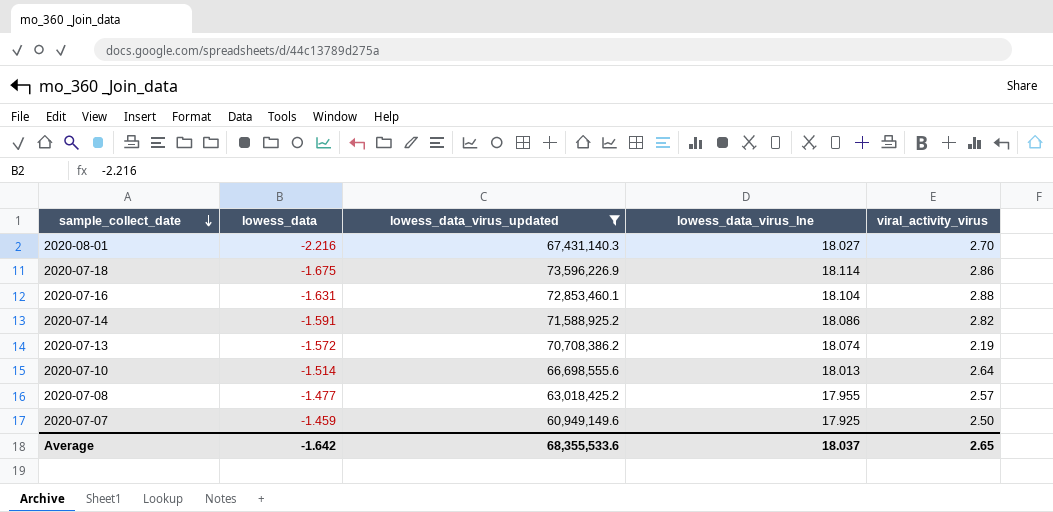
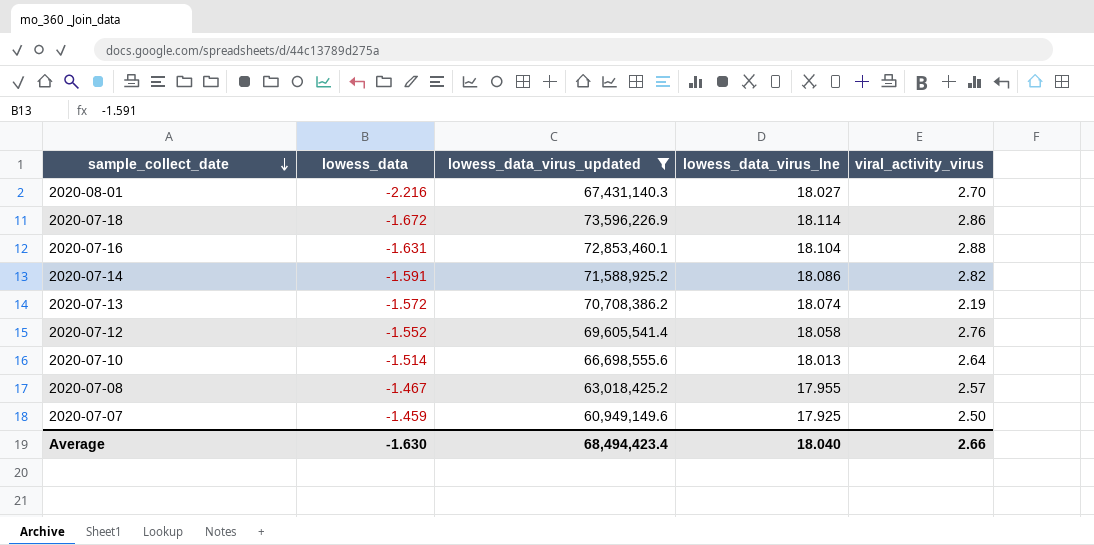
2020-07-18 | lowess_data: -1.675 -> -1.672
row 2020-07-12: none -> -1.552 | 69,605,541.4 | 18.058 | 2.76
2020-07-08 | lowess_data: -1.477 -> -1.467
Average | lowess_data: -1.642 -> -1.630
Average | lowess_data_virus_updated: 68,355,533.6 -> 68,494,423.4
Average | lowess_data_virus_lne: 18.037 -> 18.040
Average | viral_activity_virus: 2.65 -> 2.66

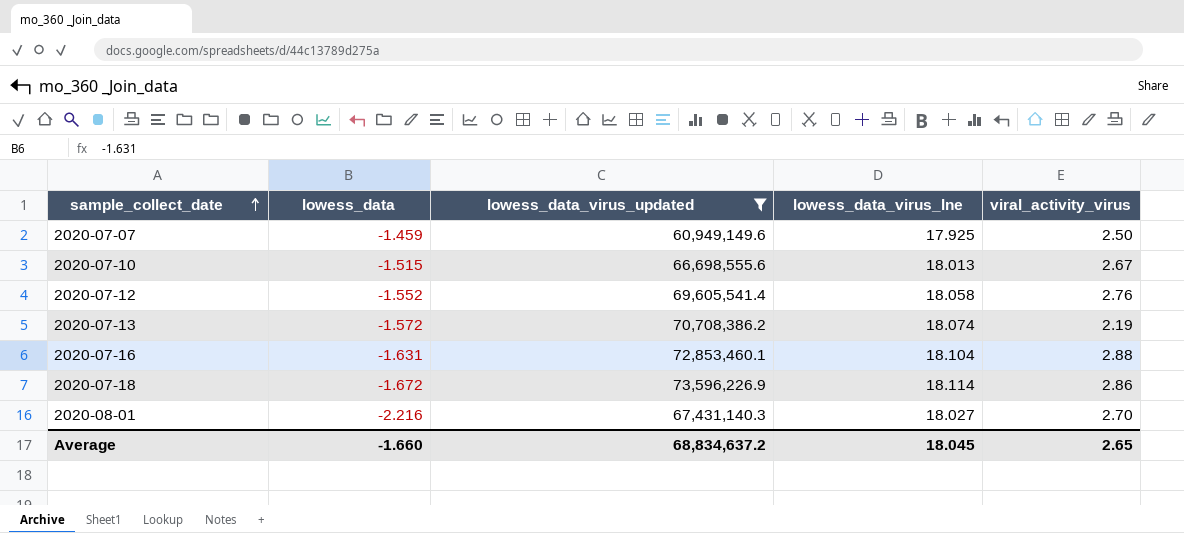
row order: sample_collect_date descending -> sample_collect_date ascending
row 2020-07-14: -1.591 | 71,588,925.2 | 18.086 | 2.82 -> none
row 2020-07-08: -1.467 | 63,018,425.2 | 17.955 | 2.57 -> none
2020-07-10 | lowess_data: -1.514 -> -1.515
2020-07-10 | viral_activity_virus: 2.64 -> 2.67
Average | lowess_data: -1.630 -> -1.660
Average | lowess_data_virus_updated: 68,494,423.4 -> 68,834,637.2
Average | lowess_data_virus_lne: 18.040 -> 18.045
Average | viral_activity_virus: 2.66 -> 2.65

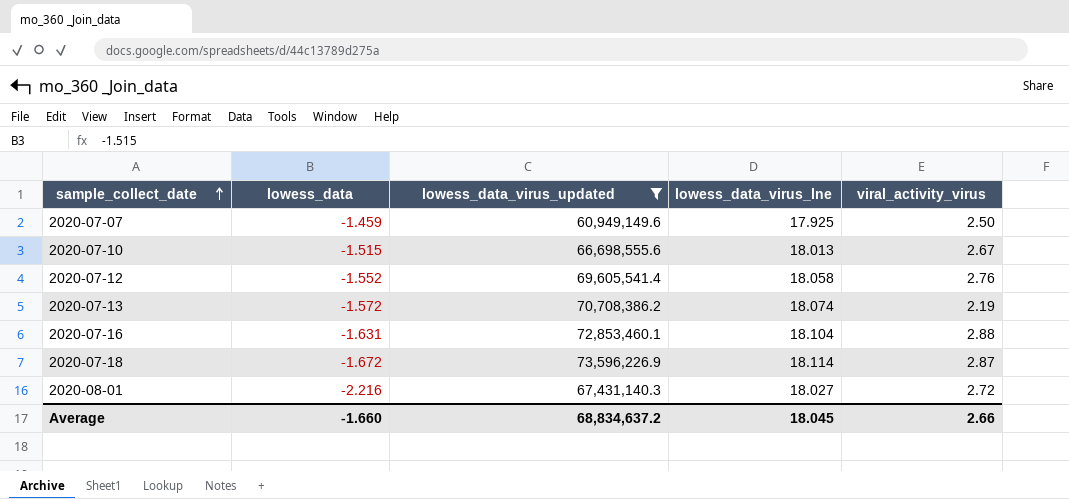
2020-07-18 | viral_activity_virus: 2.86 -> 2.87
2020-08-01 | viral_activity_virus: 2.70 -> 2.72
Average | viral_activity_virus: 2.65 -> 2.66

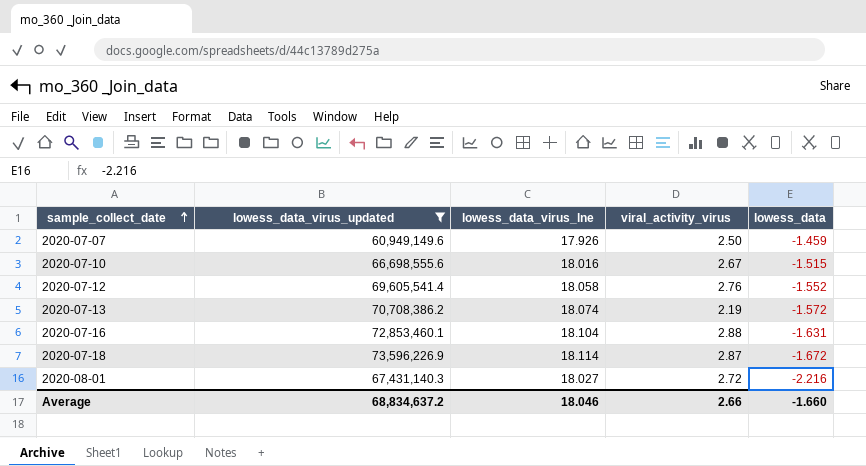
column lowess_data | position: 2 -> 5
2020-07-07 | lowess_data_virus_lne: 17.925 -> 17.926
2020-07-10 | lowess_data_virus_lne: 18.013 -> 18.016
Average | lowess_data_virus_lne: 18.045 -> 18.046

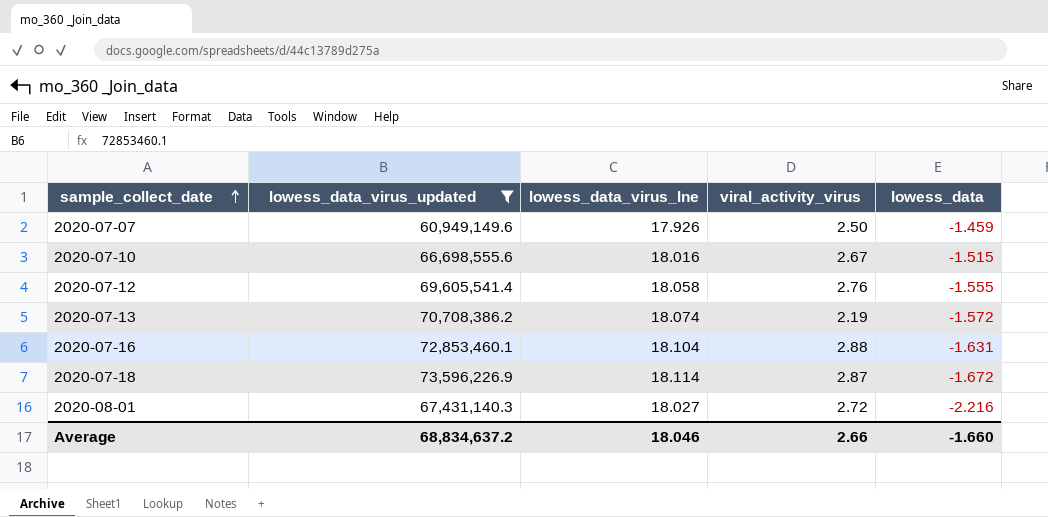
2020-07-12 | lowess_data: -1.552 -> -1.555

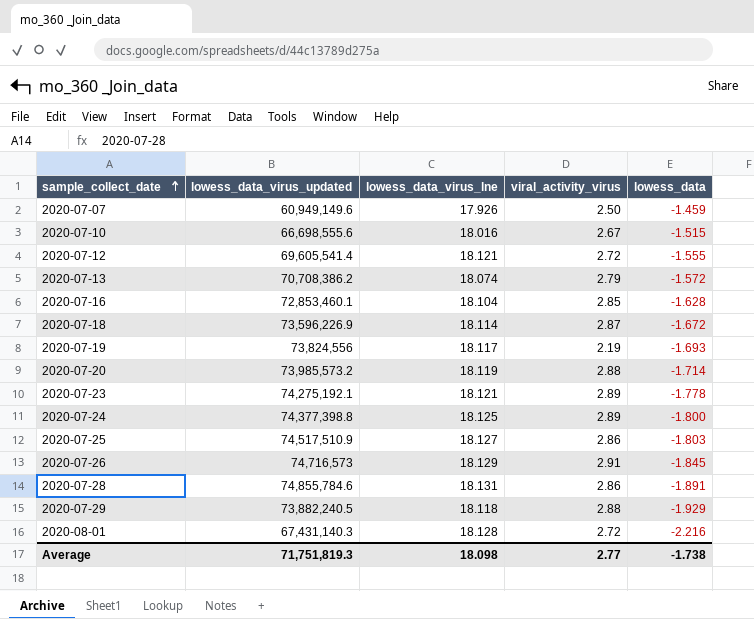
filter: lowess_data_virus_updated <= 73,596,226.9 -> none
2020-07-12 | lowess_data_virus_lne: 18.058 -> 18.121
2020-07-12 | viral_activity_virus: 2.76 -> 2.72
2020-07-13 | viral_activity_virus: 2.19 -> 2.79
2020-07-16 | viral_activity_virus: 2.88 -> 2.85
2020-07-16 | lowess_data: -1.631 -> -1.628
2020-08-01 | lowess_data_virus_lne: 18.027 -> 18.128
Average | lowess_data_virus_updated: 68,834,637.2 -> 71,751,819.3
Average | lowess_data_virus_lne: 18.046 -> 18.098
Average | viral_activity_virus: 2.66 -> 2.77
Average | lowess_data: -1.660 -> -1.738

